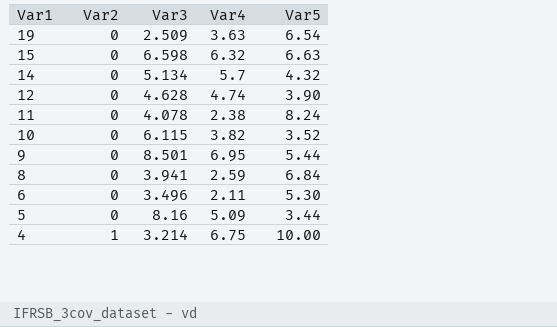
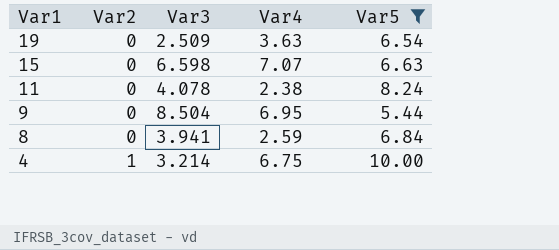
filter: none -> Var5 >= 5.44
15 | Var4: 6.32 -> 7.07
9 | Var3: 8.501 -> 8.504

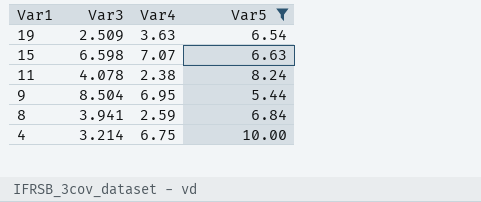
column Var2 | position: 2 -> none

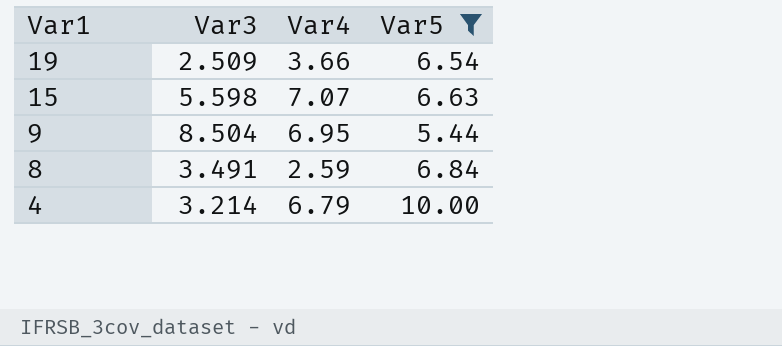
row 11: 4.078 | 2.38 | 8.24 -> none
19 | Var4: 3.63 -> 3.66
15 | Var3: 6.598 -> 5.598
8 | Var3: 3.941 -> 3.491
4 | Var4: 6.75 -> 6.79

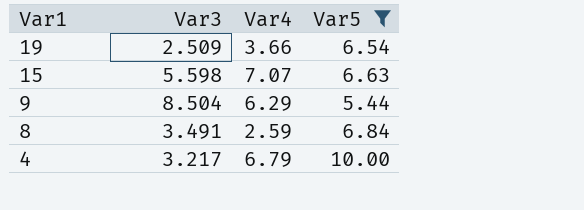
9 | Var4: 6.95 -> 6.29
4 | Var3: 3.214 -> 3.217

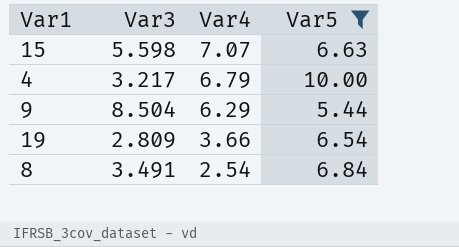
row order: Var1 descending -> Var4 descending
19 | Var3: 2.509 -> 2.809
8 | Var4: 2.59 -> 2.54

